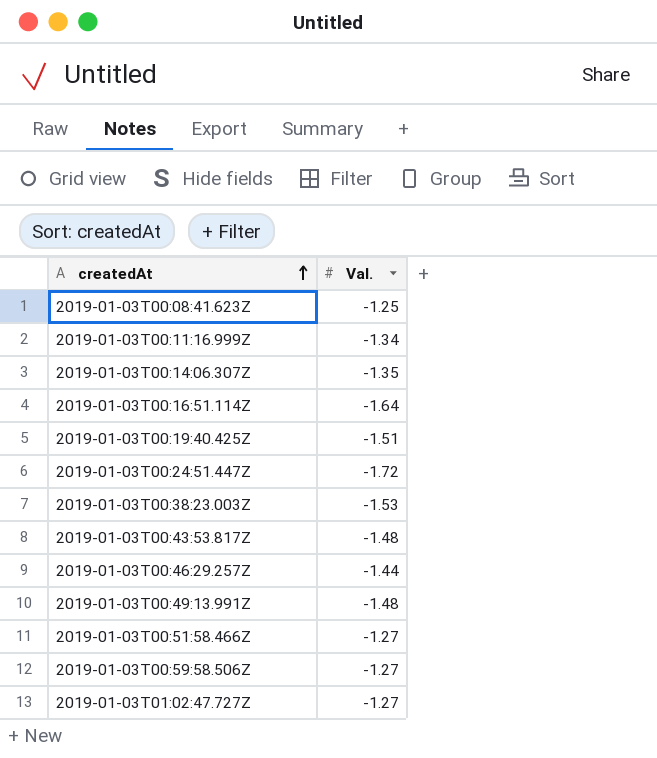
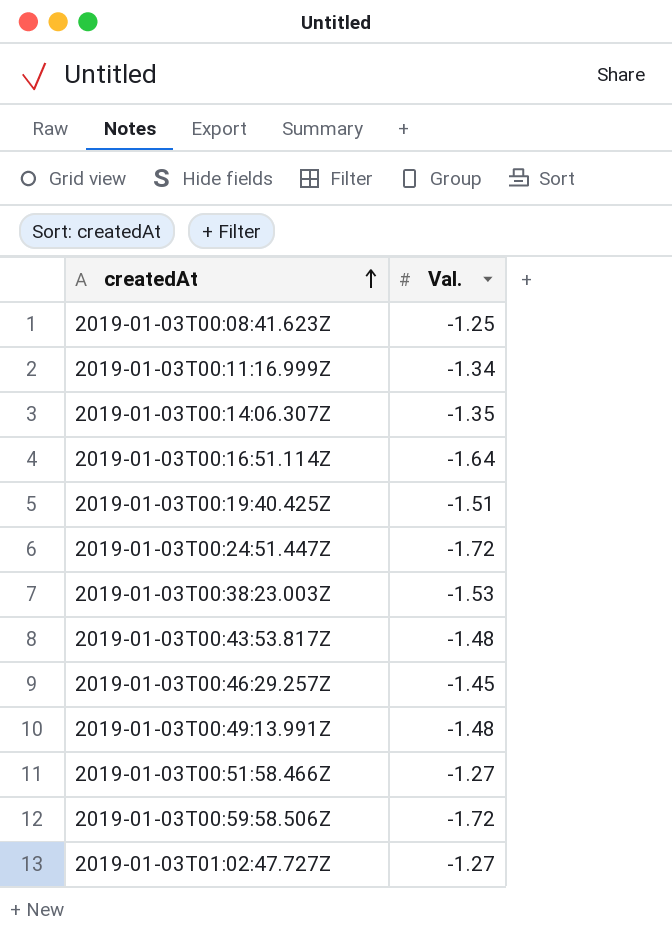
2019-01-03T00:46:29.257Z | Val.: -1.44 -> -1.45
2019-01-03T00:59:58.506Z | Val.: -1.27 -> -1.72

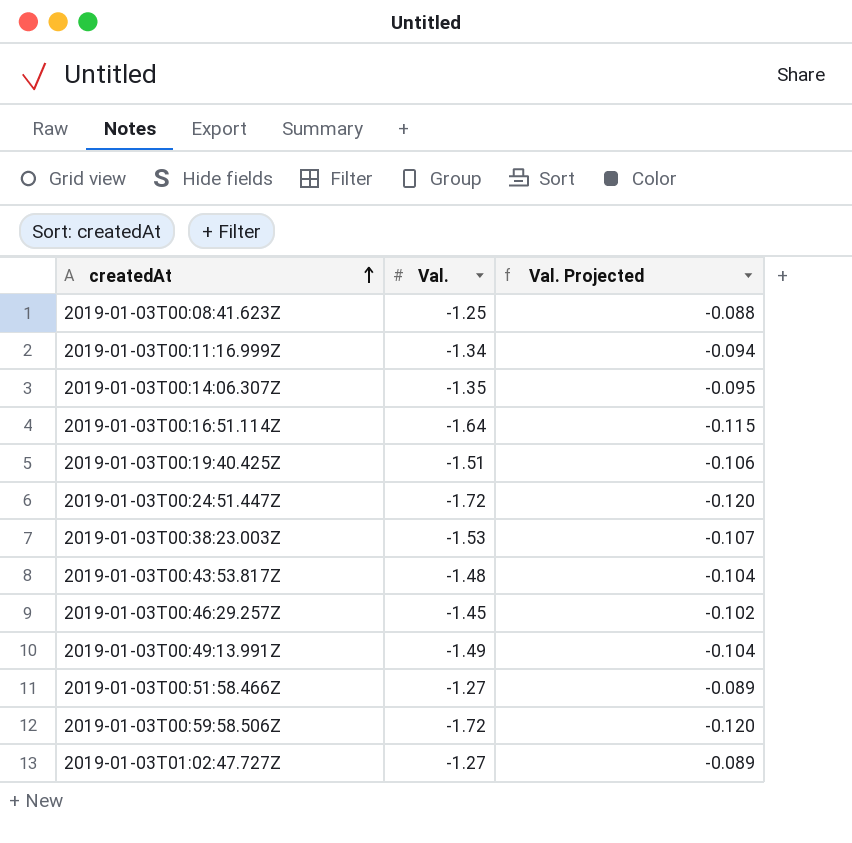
column Val. Projected | formula: none -> [Val.] * 0.07
2019-01-03T00:49:13.991Z | Val.: -1.48 -> -1.49

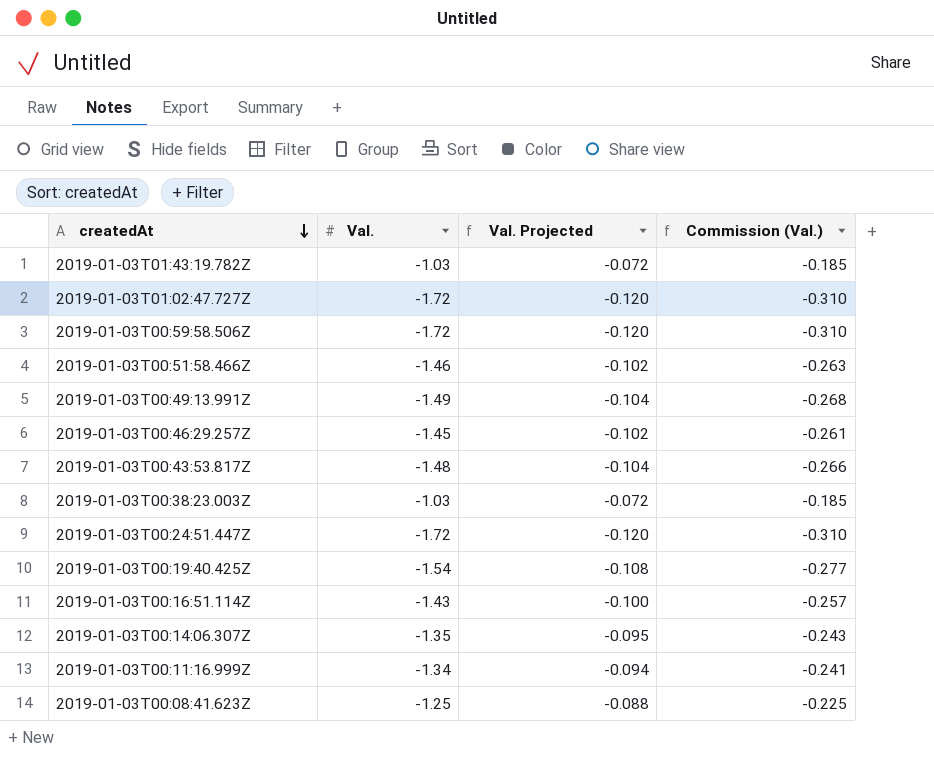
row order: createdAt ascending -> createdAt descending
column Commission (Val.) | formula: none -> [Val.] * 0.18
row 2019-01-03T01:43:19.782Z: none -> -1.03 | -0.072 | -0.185
2019-01-03T01:02:47.727Z | Val.: -1.27 -> -1.72
2019-01-03T01:02:47.727Z | Val. Projected: -0.089 -> -0.120
2019-01-03T00:51:58.466Z | Val.: -1.27 -> -1.46
2019-01-03T00:51:58.466Z | Val. Projected: -0.089 -> -0.102
2019-01-03T00:38:23.003Z | Val.: -1.53 -> -1.03
2019-01-03T00:38:23.003Z | Val. Projected: -0.107 -> -0.072
2019-01-03T00:19:40.425Z | Val.: -1.51 -> -1.54
2019-01-03T00:19:40.425Z | Val. Projected: -0.106 -> -0.108
2019-01-03T00:16:51.114Z | Val.: -1.64 -> -1.43
2019-01-03T00:16:51.114Z | Val. Projected: -0.115 -> -0.100

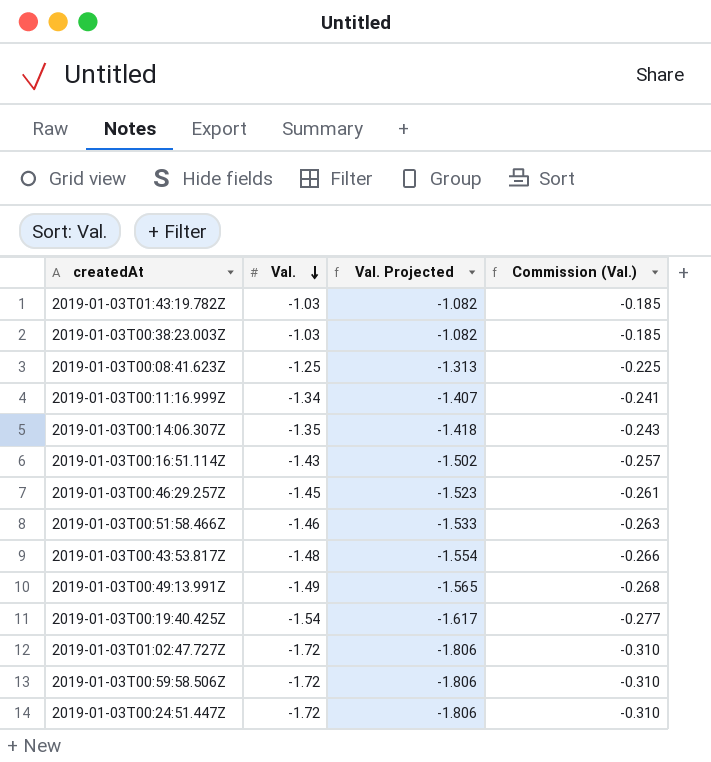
row order: createdAt descending -> Val. descending
column Val. Projected | formula: [Val.] * 0.07 -> [Val.] * 1.05

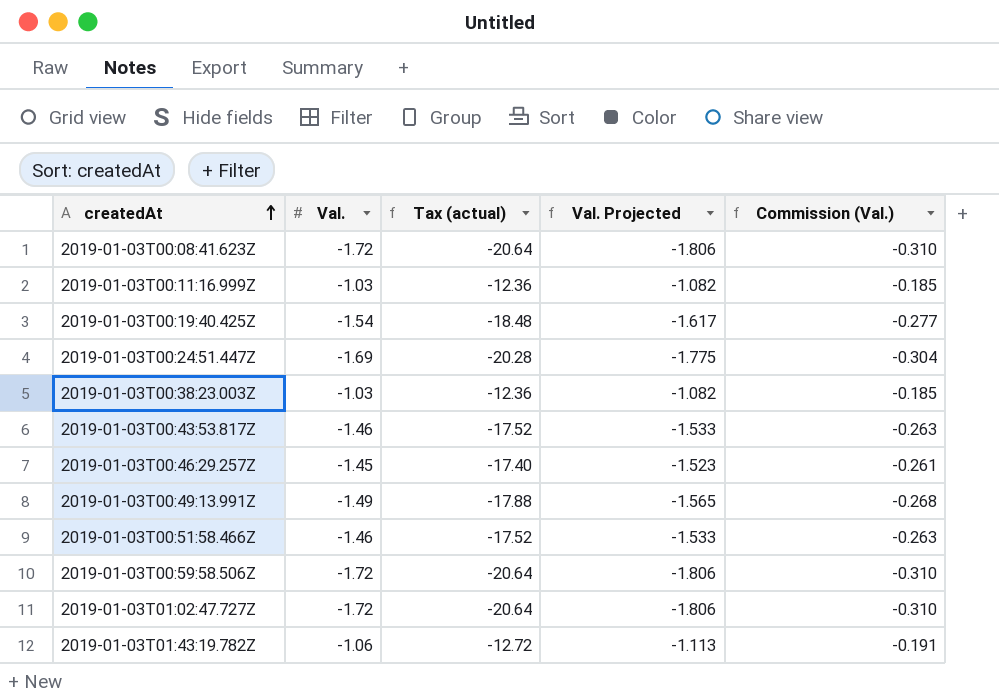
row order: Val. descending -> createdAt ascending
column Tax (actual) | formula: none -> [Val.] * 12
row 2019-01-03T00:14:06.307Z: -1.35 | -1.418 | -0.243 -> none
row 2019-01-03T00:16:51.114Z: -1.43 | -1.502 | -0.257 -> none
2019-01-03T00:08:41.623Z | Val.: -1.25 -> -1.72
2019-01-03T00:08:41.623Z | Val. Projected: -1.313 -> -1.806
2019-01-03T00:08:41.623Z | Commission (Val.): -0.225 -> -0.310
2019-01-03T00:11:16.999Z | Val.: -1.34 -> -1.03
2019-01-03T00:11:16.999Z | Val. Projected: -1.407 -> -1.082
2019-01-03T00:11:16.999Z | Commission (Val.): -0.241 -> -0.185
2019-01-03T00:24:51.447Z | Val.: -1.72 -> -1.69
2019-01-03T00:24:51.447Z | Val. Projected: -1.806 -> -1.775
2019-01-03T00:24:51.447Z | Commission (Val.): -0.310 -> -0.304
2019-01-03T00:43:53.817Z | Val.: -1.48 -> -1.46
2019-01-03T00:43:53.817Z | Val. Projected: -1.554 -> -1.533
2019-01-03T00:43:53.817Z | Commission (Val.): -0.266 -> -0.263
2019-01-03T01:43:19.782Z | Val.: -1.03 -> -1.06
2019-01-03T01:43:19.782Z | Val. Projected: -1.082 -> -1.113
2019-01-03T01:43:19.782Z | Commission (Val.): -0.185 -> -0.191

